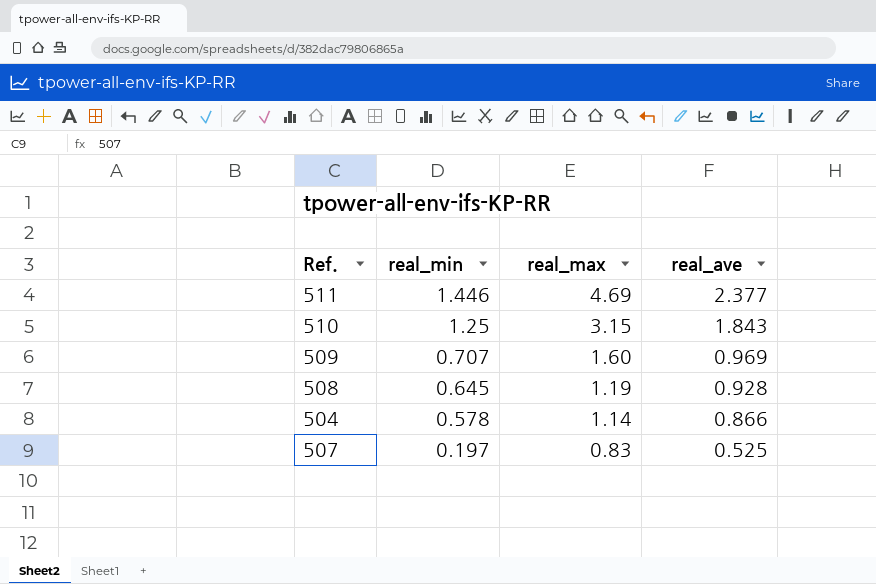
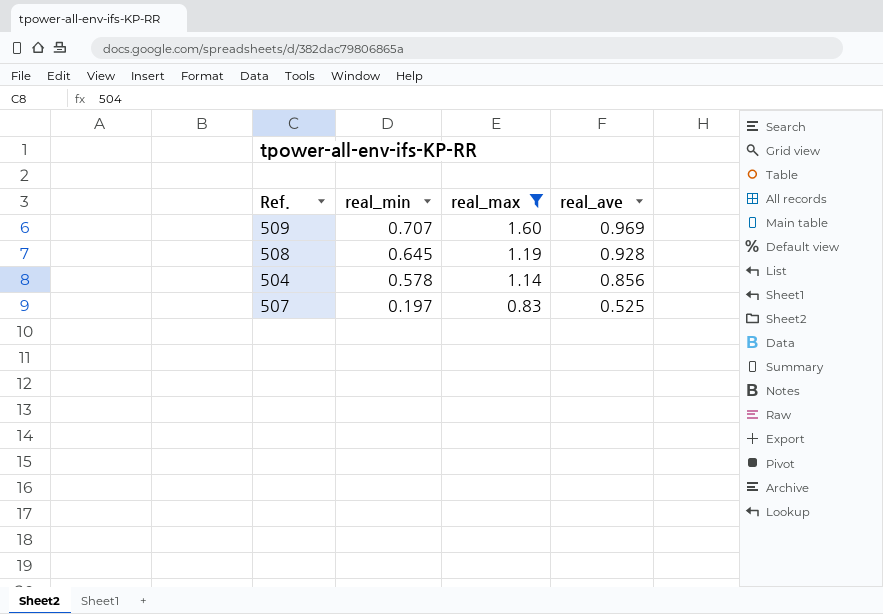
filter: none -> real_max <= 1.60
504 | real_ave: 0.866 -> 0.856

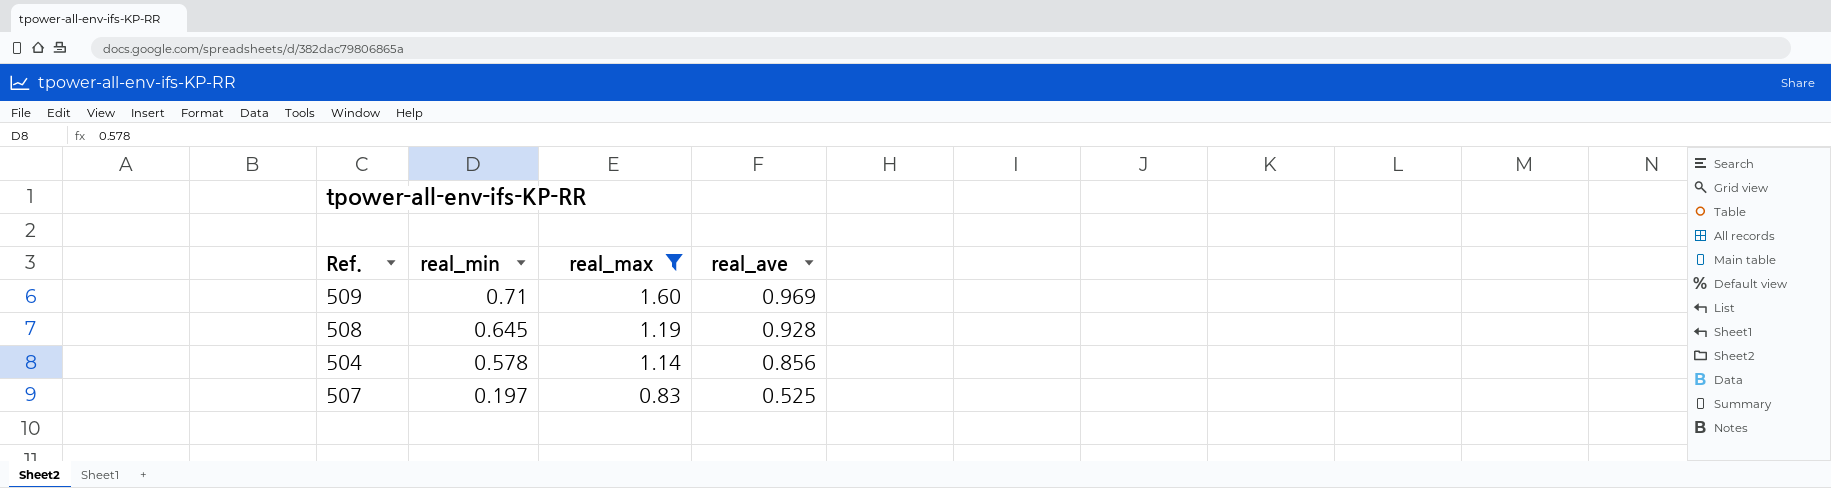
509 | real_min: 0.707 -> 0.71

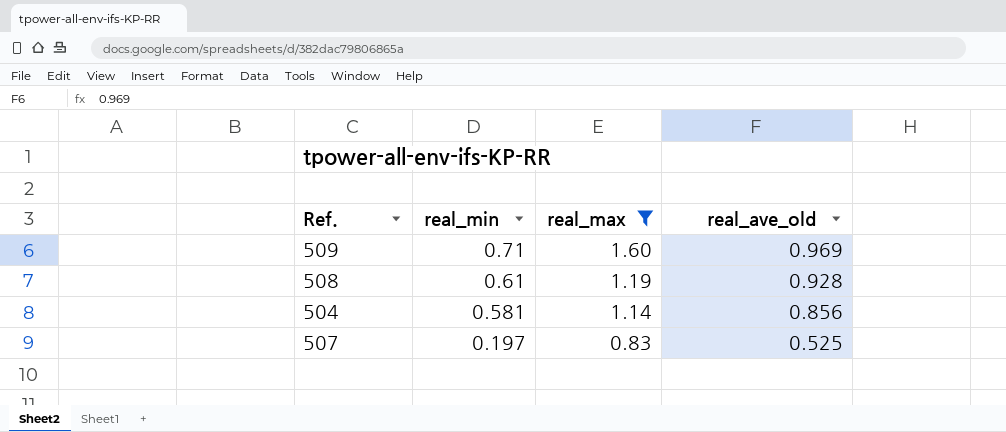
column name: real_ave -> real_ave_old
508 | real_min: 0.645 -> 0.61
504 | real_min: 0.578 -> 0.581

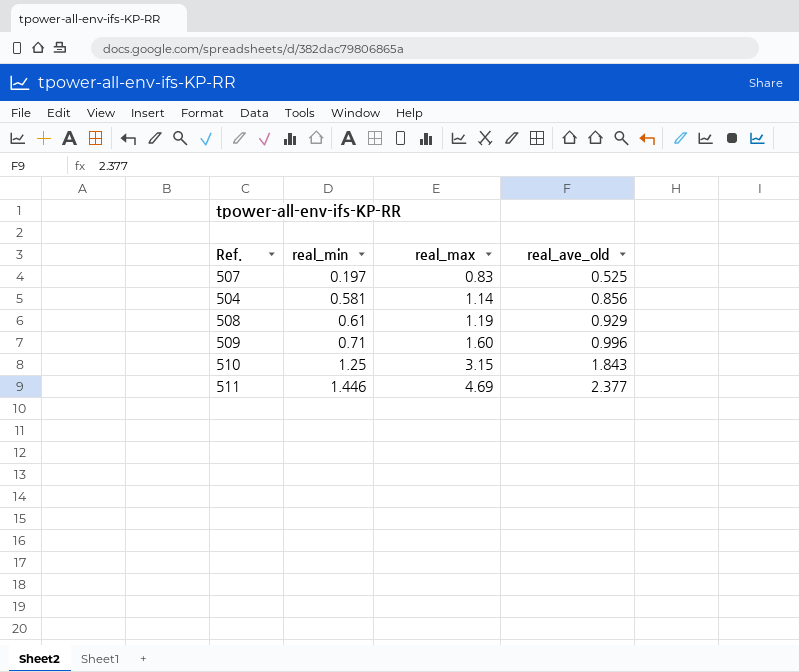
filter: real_max <= 1.60 -> none
row order: real_min descending -> real_min ascending
508 | real_ave_old: 0.928 -> 0.929
509 | real_ave_old: 0.969 -> 0.996

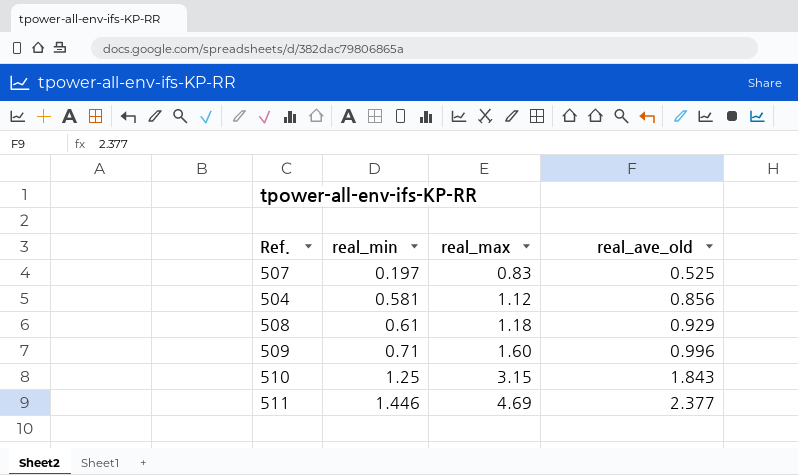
504 | real_max: 1.14 -> 1.12
508 | real_max: 1.19 -> 1.18

